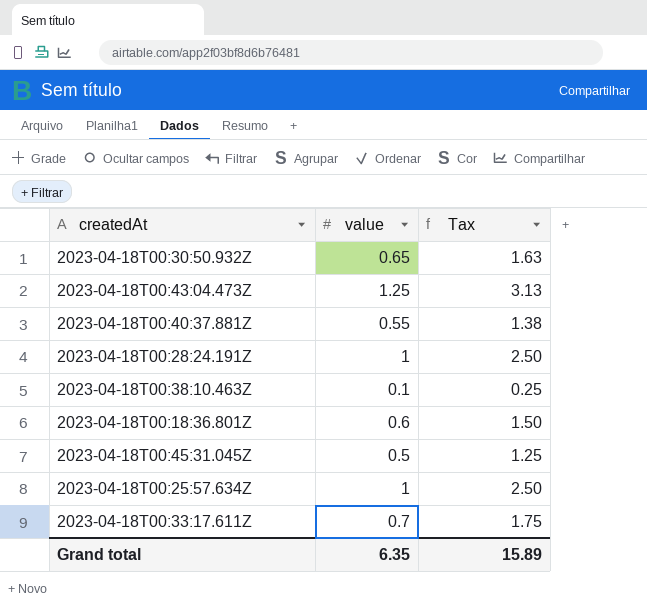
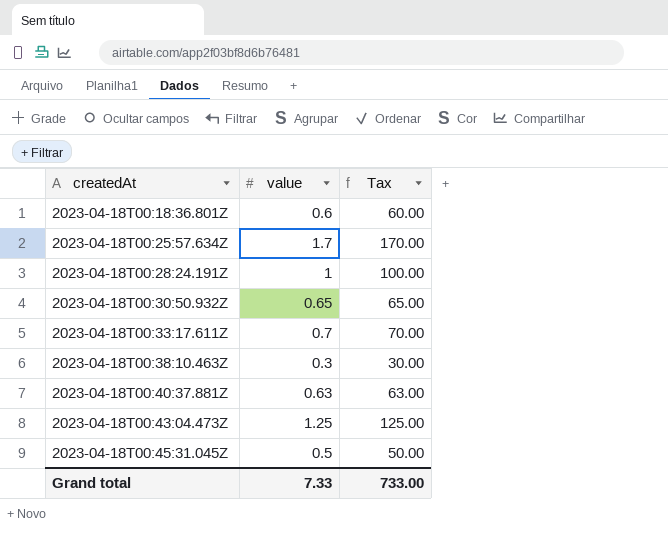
row order: none -> createdAt ascending
column Tax | formula: [value] * 2.5 -> [value] * 100
2023-04-18T00:25:57.634Z | value: 1 -> 1.7
2023-04-18T00:38:10.463Z | value: 0.1 -> 0.3
2023-04-18T00:40:37.881Z | value: 0.55 -> 0.63
Grand total | value: 6.35 -> 7.33
Grand total | Tax: 15.89 -> 733.00

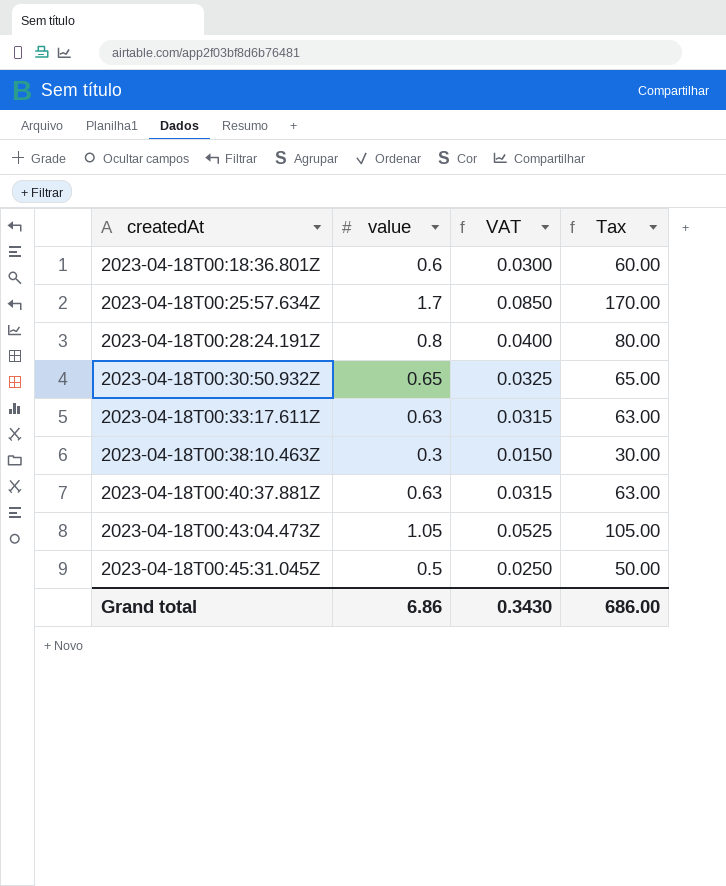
column VAT | formula: none -> [value] * 0.05
2023-04-18T00:28:24.191Z | value: 1 -> 0.8
2023-04-18T00:28:24.191Z | Tax: 100.00 -> 80.00
2023-04-18T00:33:17.611Z | value: 0.7 -> 0.63
2023-04-18T00:33:17.611Z | Tax: 70.00 -> 63.00
2023-04-18T00:43:04.473Z | value: 1.25 -> 1.05
2023-04-18T00:43:04.473Z | Tax: 125.00 -> 105.00
Grand total | value: 7.33 -> 6.86
Grand total | Tax: 733.00 -> 686.00

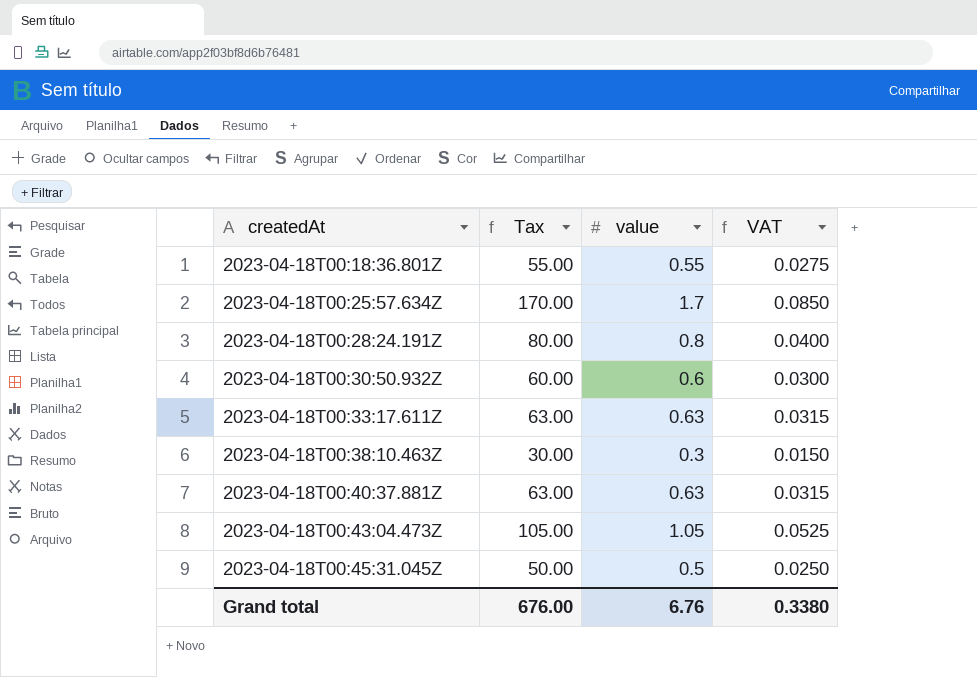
column Tax | position: 4 -> 2
2023-04-18T00:18:36.801Z | Tax: 60.00 -> 55.00
2023-04-18T00:18:36.801Z | value: 0.6 -> 0.55
2023-04-18T00:18:36.801Z | VAT: 0.0300 -> 0.0275
2023-04-18T00:30:50.932Z | Tax: 65.00 -> 60.00
2023-04-18T00:30:50.932Z | value: 0.65 -> 0.6
2023-04-18T00:30:50.932Z | VAT: 0.0325 -> 0.0300
Grand total | Tax: 686.00 -> 676.00
Grand total | value: 6.86 -> 6.76
Grand total | VAT: 0.3430 -> 0.3380

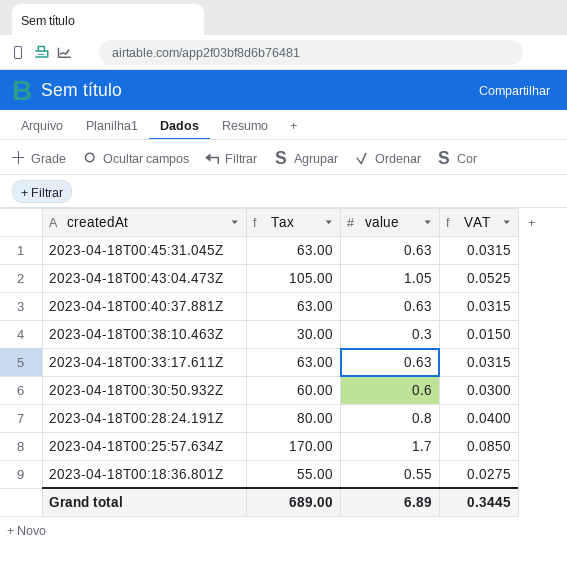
row order: createdAt ascending -> createdAt descending
2023-04-18T00:45:31.045Z | Tax: 50.00 -> 63.00
2023-04-18T00:45:31.045Z | value: 0.5 -> 0.63
2023-04-18T00:45:31.045Z | VAT: 0.0250 -> 0.0315
Grand total | Tax: 676.00 -> 689.00
Grand total | value: 6.76 -> 6.89
Grand total | VAT: 0.3380 -> 0.3445

